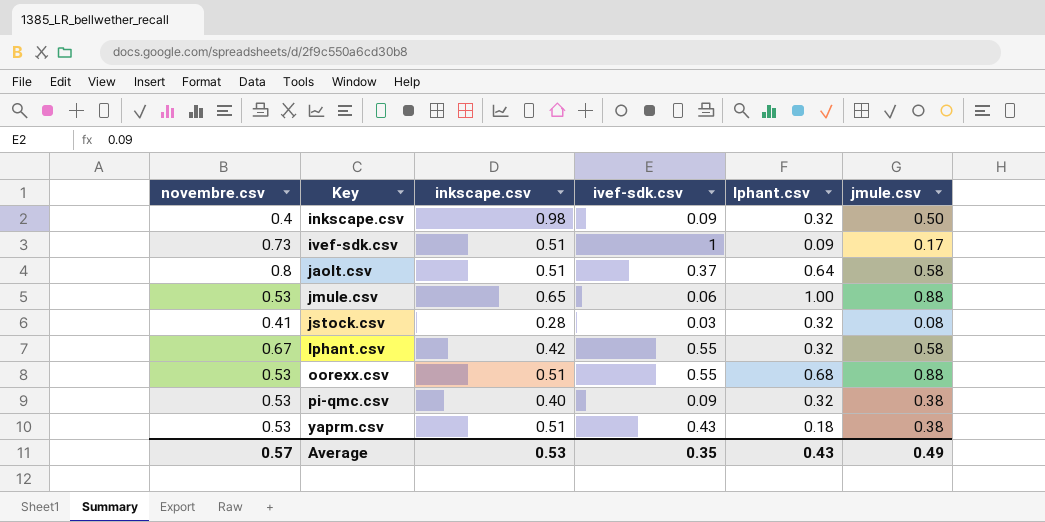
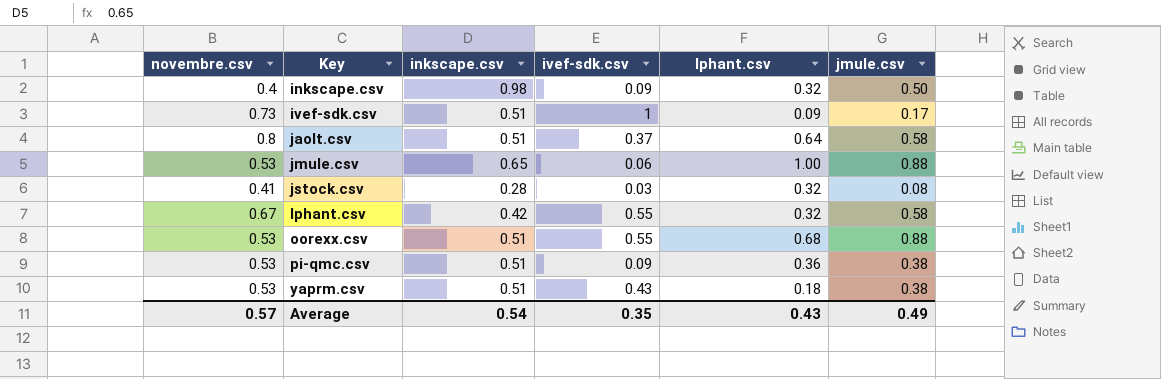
pi-qmc.csv | inkscape.csv: 0.40 -> 0.51
pi-qmc.csv | lphant.csv: 0.32 -> 0.36
Average | inkscape.csv: 0.53 -> 0.54

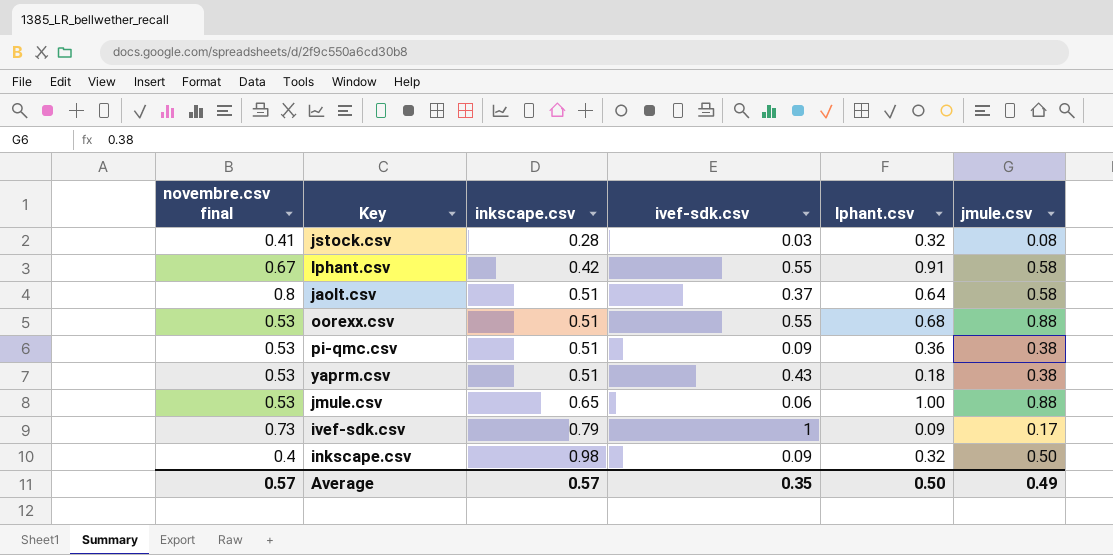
row order: Key ascending -> inkscape.csv ascending
column name: novembre.csv -> novembre.csv final
lphant.csv | lphant.csv: 0.32 -> 0.91
ivef-sdk.csv | inkscape.csv: 0.51 -> 0.79
Average | inkscape.csv: 0.54 -> 0.57
Average | lphant.csv: 0.43 -> 0.50

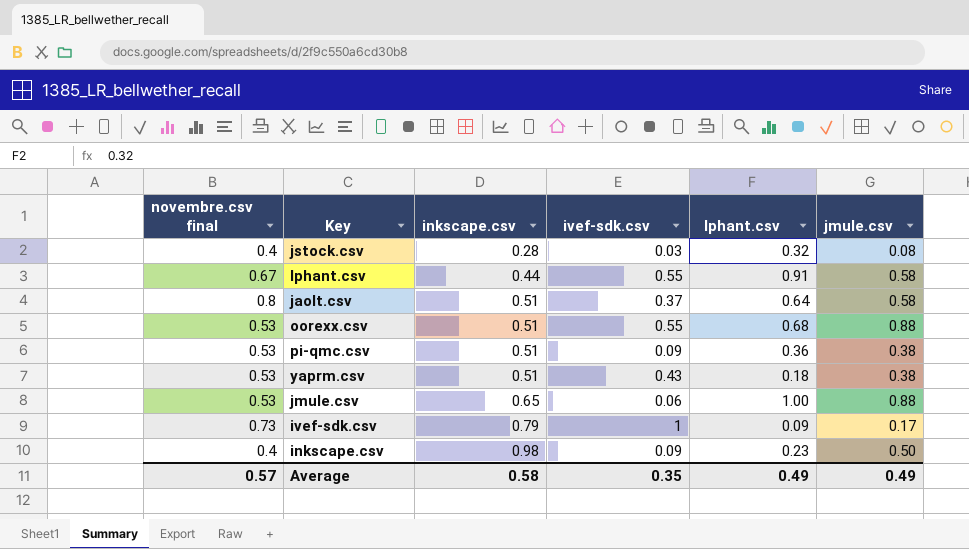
jstock.csv | novembre.csv final: 0.41 -> 0.4
lphant.csv | inkscape.csv: 0.42 -> 0.44
inkscape.csv | lphant.csv: 0.32 -> 0.23
Average | inkscape.csv: 0.57 -> 0.58
Average | lphant.csv: 0.50 -> 0.49

